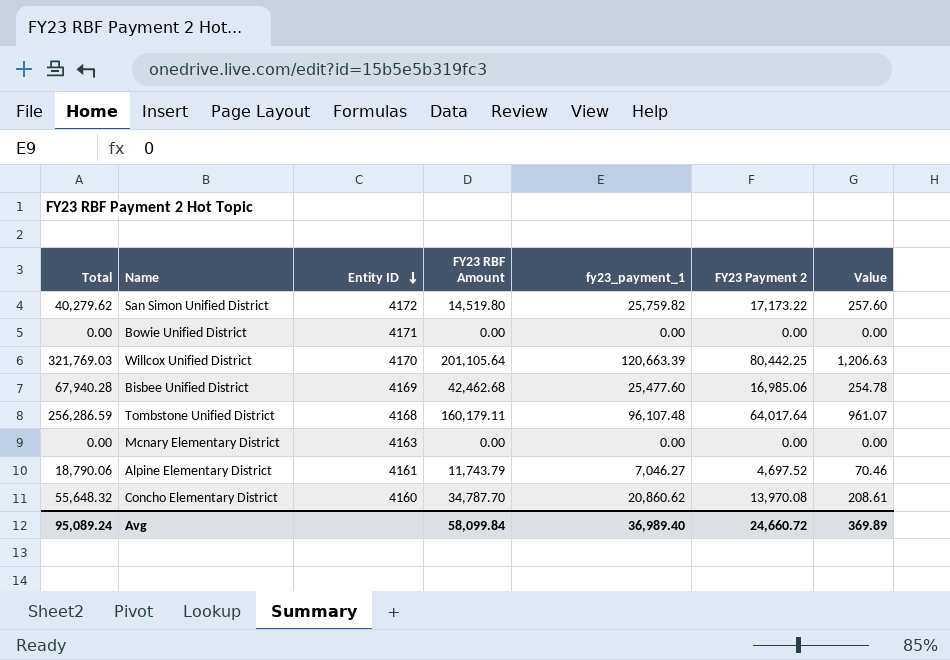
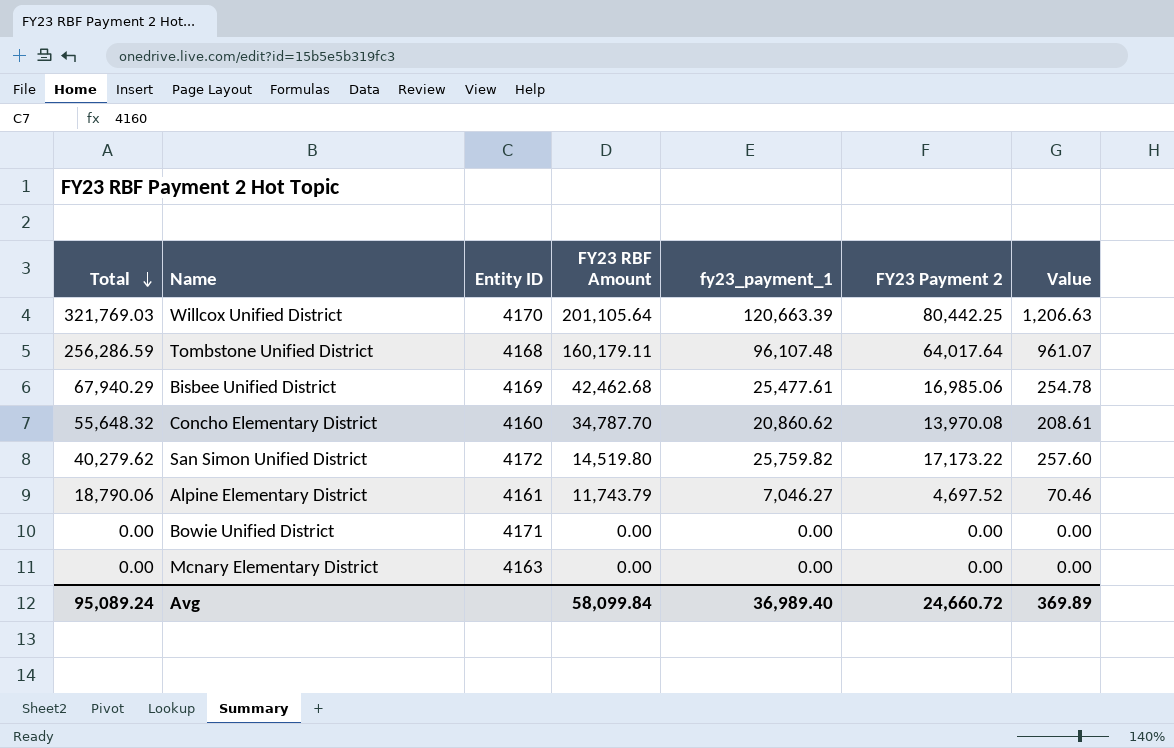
row order: Entity ID descending -> Total descending
Bisbee Unified District | Total: 67,940.28 -> 67,940.29
Bisbee Unified District | fy23_payment_1: 25,477.60 -> 25,477.61

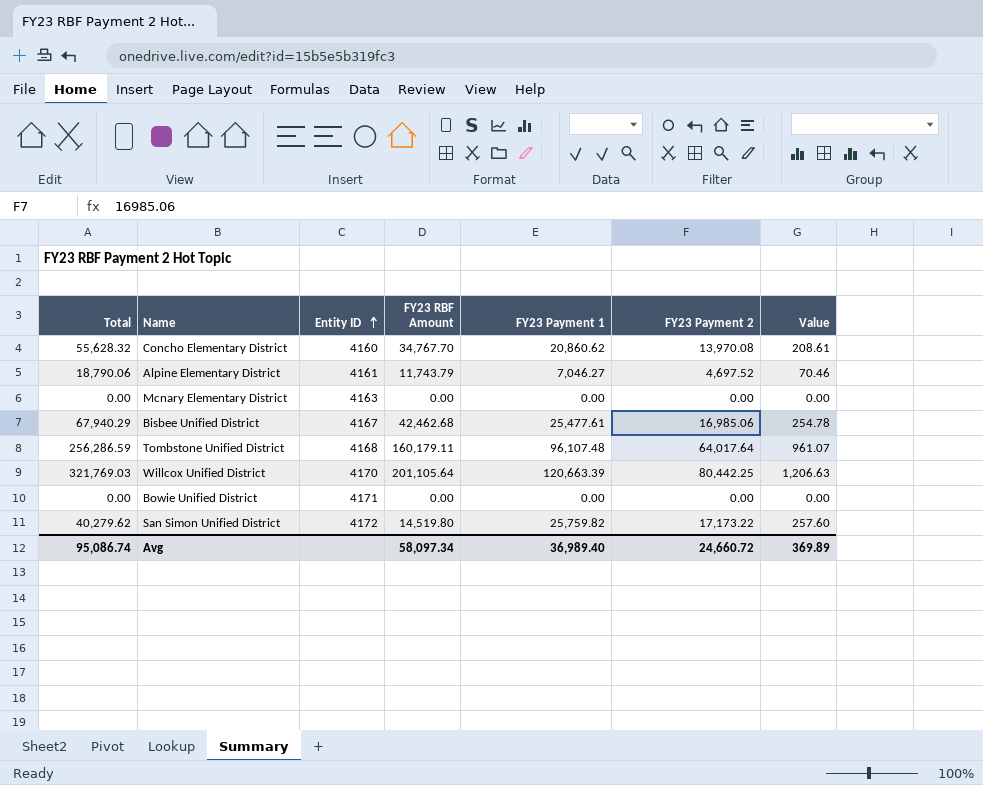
row order: Total descending -> Entity ID ascending
column name: fy23_payment_1 -> FY23 Payment 1
Concho Elementary District | Total: 55,648.32 -> 55,628.32
Concho Elementary District | FY23 RBF Amount: 34,787.70 -> 34,767.70
Bisbee Unified District | Entity ID: 4169 -> 4167
Avg | Total: 95,089.24 -> 95,086.74
Avg | FY23 RBF Amount: 58,099.84 -> 58,097.34

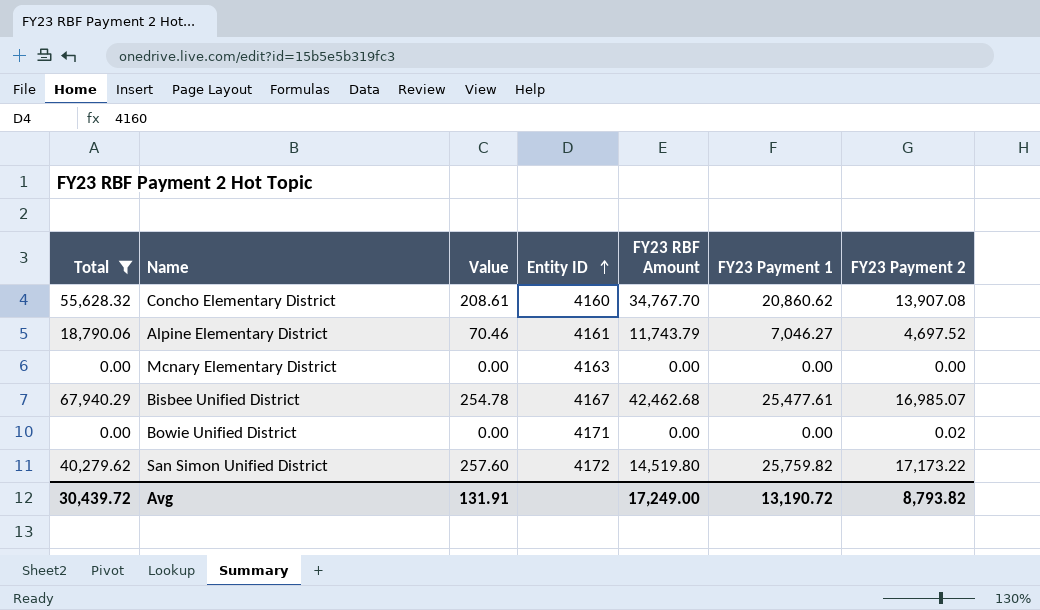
filter: none -> Total <= 67,940.29
column Value | position: 7 -> 3
Concho Elementary District | FY23 Payment 2: 13,970.08 -> 13,907.08
Bisbee Unified District | FY23 Payment 2: 16,985.06 -> 16,985.07
Bowie Unified District | FY23 Payment 2: 0.00 -> 0.02
Avg | Total: 95,086.74 -> 30,439.72
Avg | Value: 369.89 -> 131.91
Avg | FY23 RBF Amount: 58,097.34 -> 17,249.00
Avg | FY23 Payment 1: 36,989.40 -> 13,190.72
Avg | FY23 Payment 2: 24,660.72 -> 8,793.82

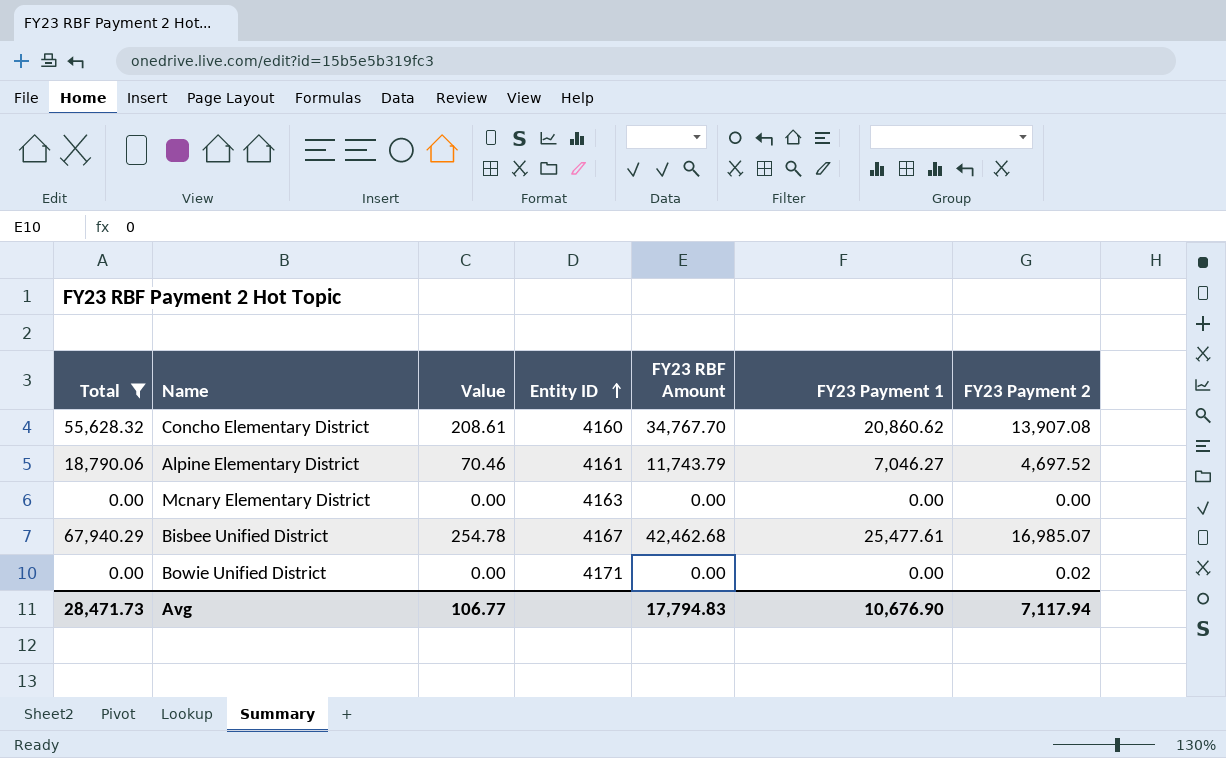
row San Simon Unified District: 40,279.62 | 257.60 | 4172 | 14,519.80 | 25,759.82 | 17,173.22 -> none
Avg | Total: 30,439.72 -> 28,471.73
Avg | Value: 131.91 -> 106.77
Avg | FY23 RBF Amount: 17,249.00 -> 17,794.83
Avg | FY23 Payment 1: 13,190.72 -> 10,676.90
Avg | FY23 Payment 2: 8,793.82 -> 7,117.94

